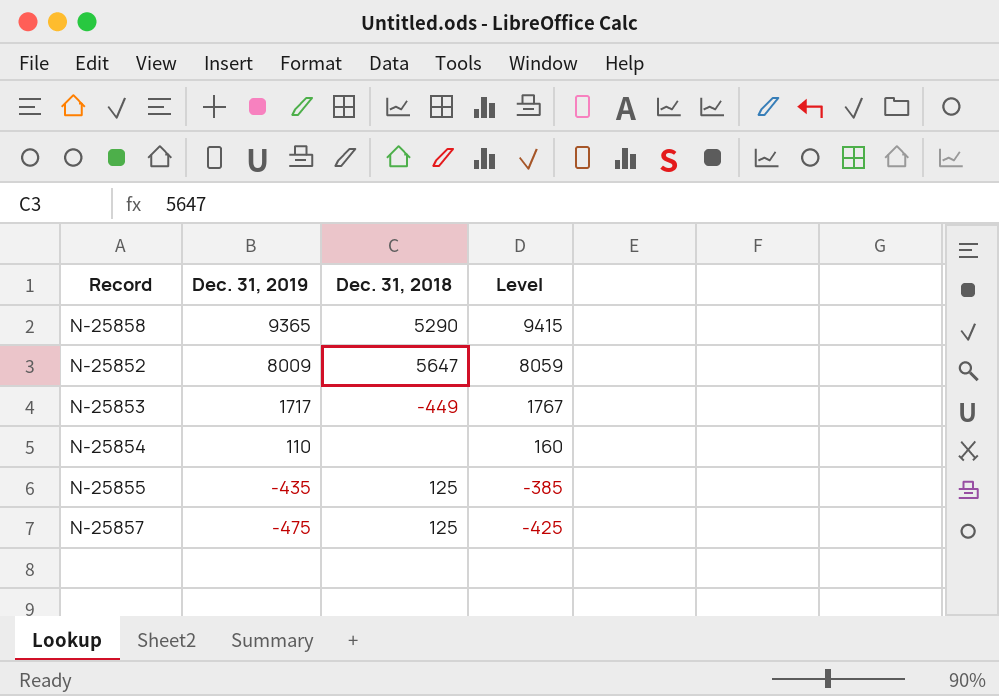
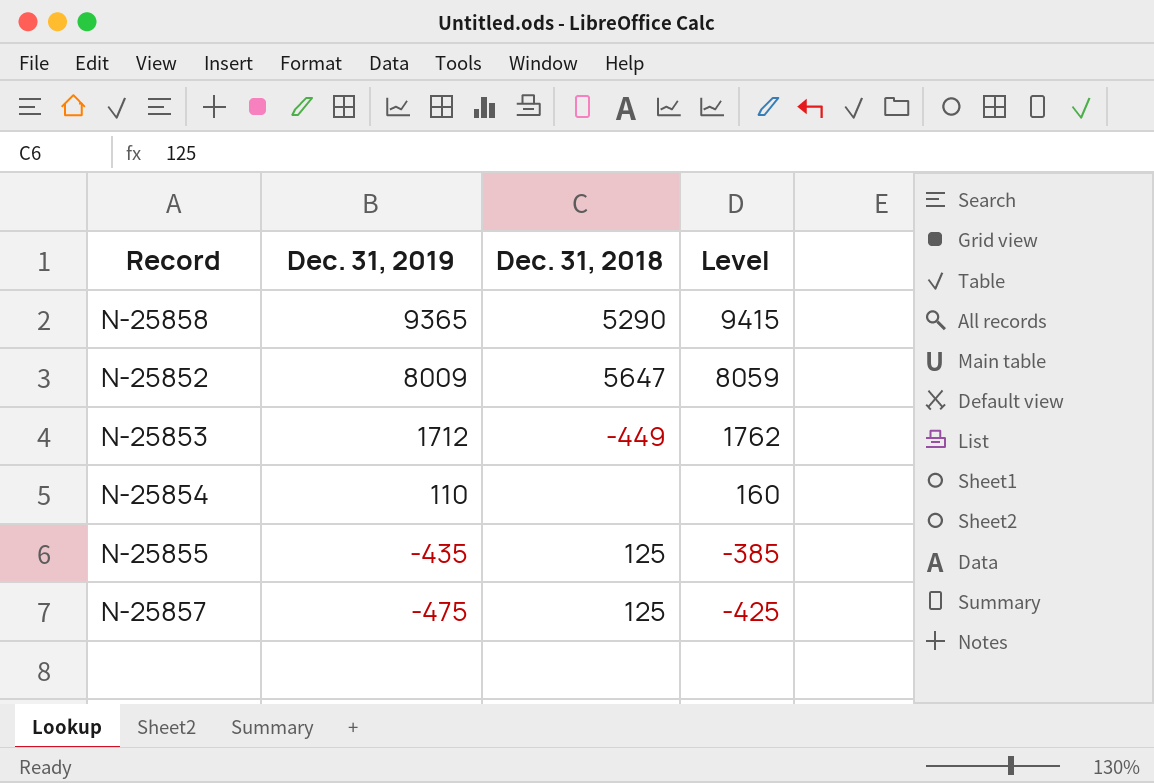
N-25853 | Dec. 31, 2019: 1717 -> 1712
N-25853 | Level: 1767 -> 1762

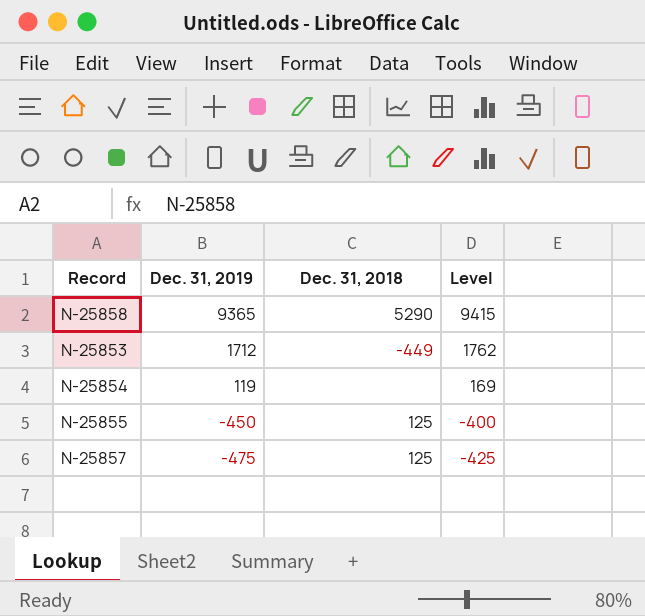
row N-25852: 8009 | 5647 | 8059 -> none
N-25854 | Dec. 31, 2019: 110 -> 119
N-25854 | Level: 160 -> 169
N-25855 | Dec. 31, 2019: -435 -> -450
N-25855 | Level: -385 -> -400

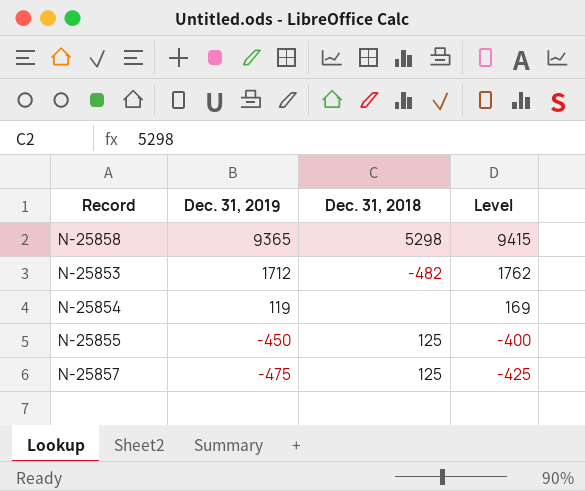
N-25858 | Dec. 31, 2018: 5290 -> 5298
N-25853 | Dec. 31, 2018: -449 -> -482

